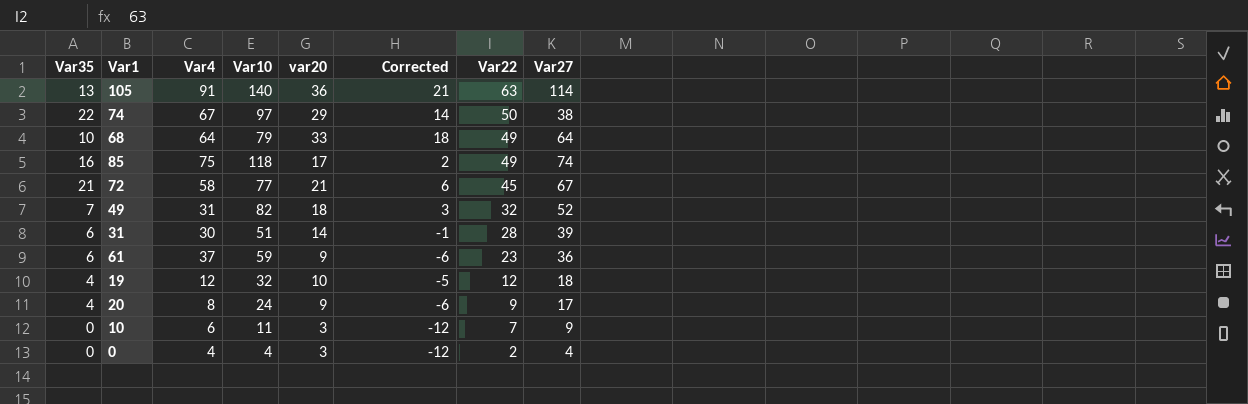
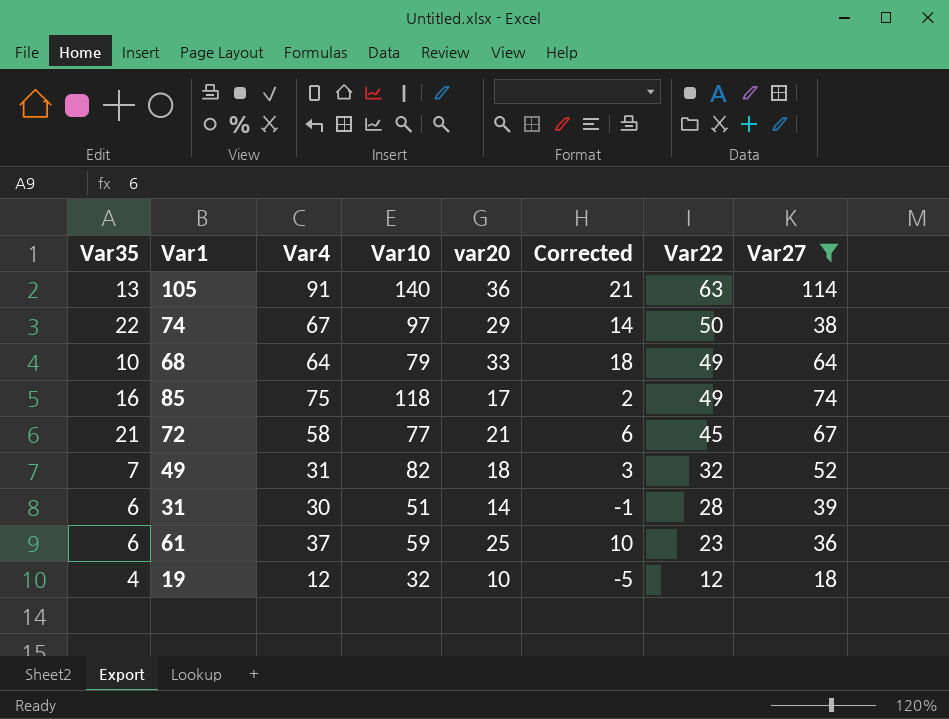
filter: none -> Var27 >= 18
61 | var20: 9 -> 25
61 | Corrected: -6 -> 10

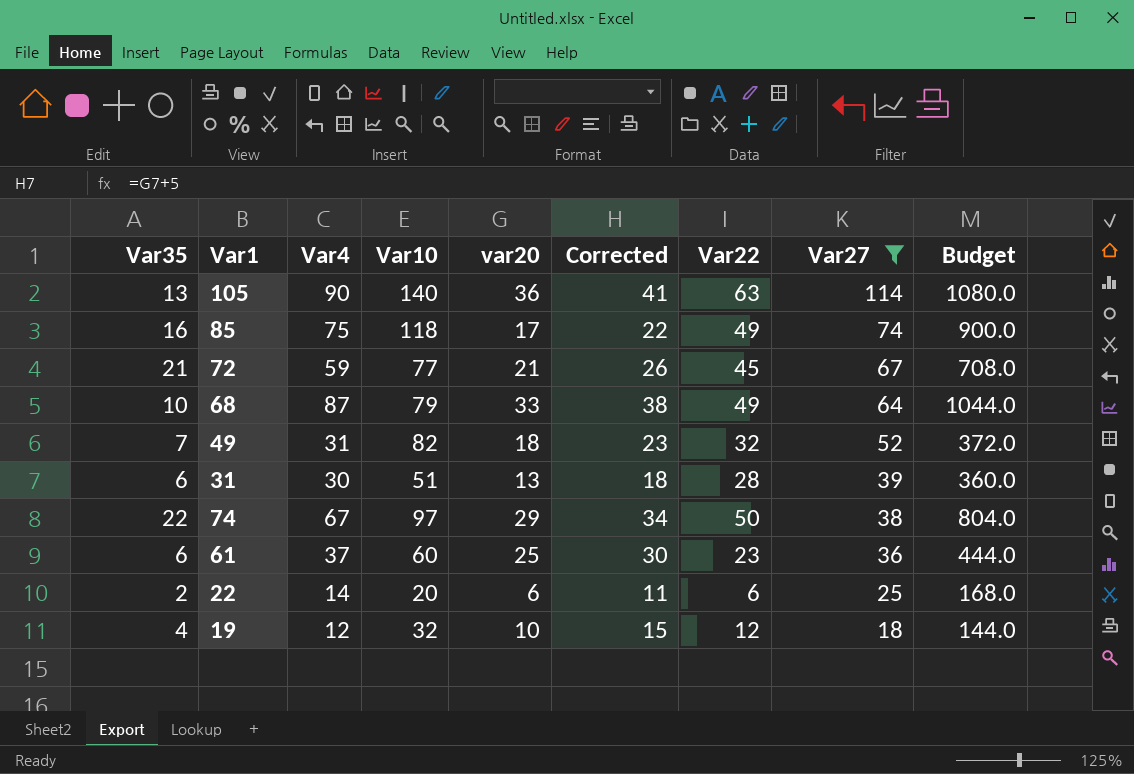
row order: Var22 descending -> Var27 descending
column Corrected | formula: [var20] - 15 -> [var20] + 5
column Budget | formula: none -> [Var4] * 12
105 | Var4: 91 -> 90
72 | Var4: 58 -> 59
68 | Var4: 64 -> 87
31 | var20: 14 -> 13
61 | Var10: 59 -> 60
row 22: none -> 2 | 14 | 20 | 6 | 11 | 6 | 25 | 168.0

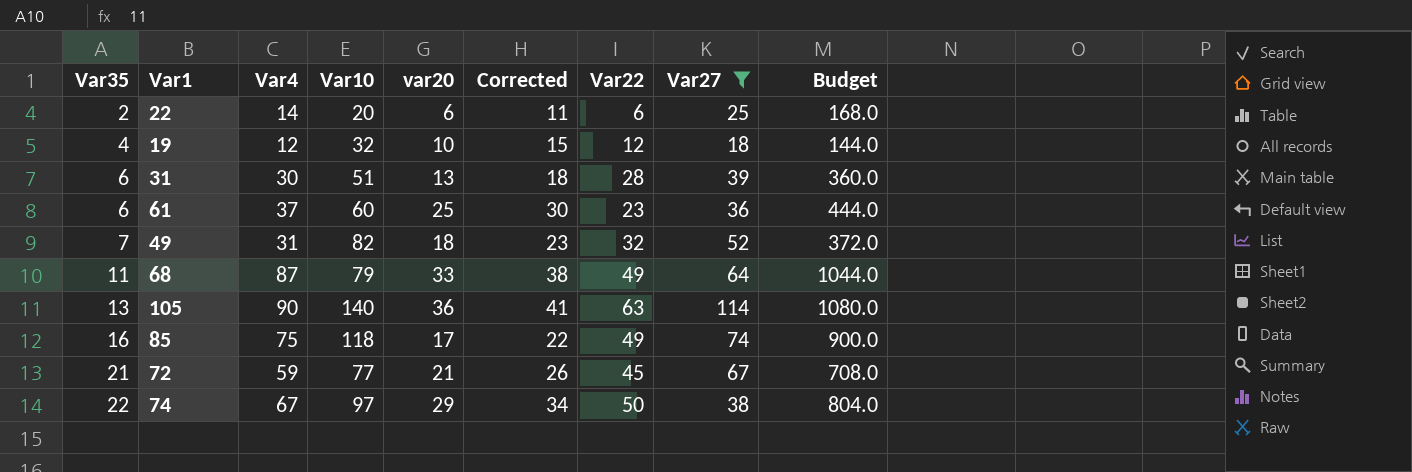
row order: Var27 descending -> Var35 ascending
68 | Var35: 10 -> 11

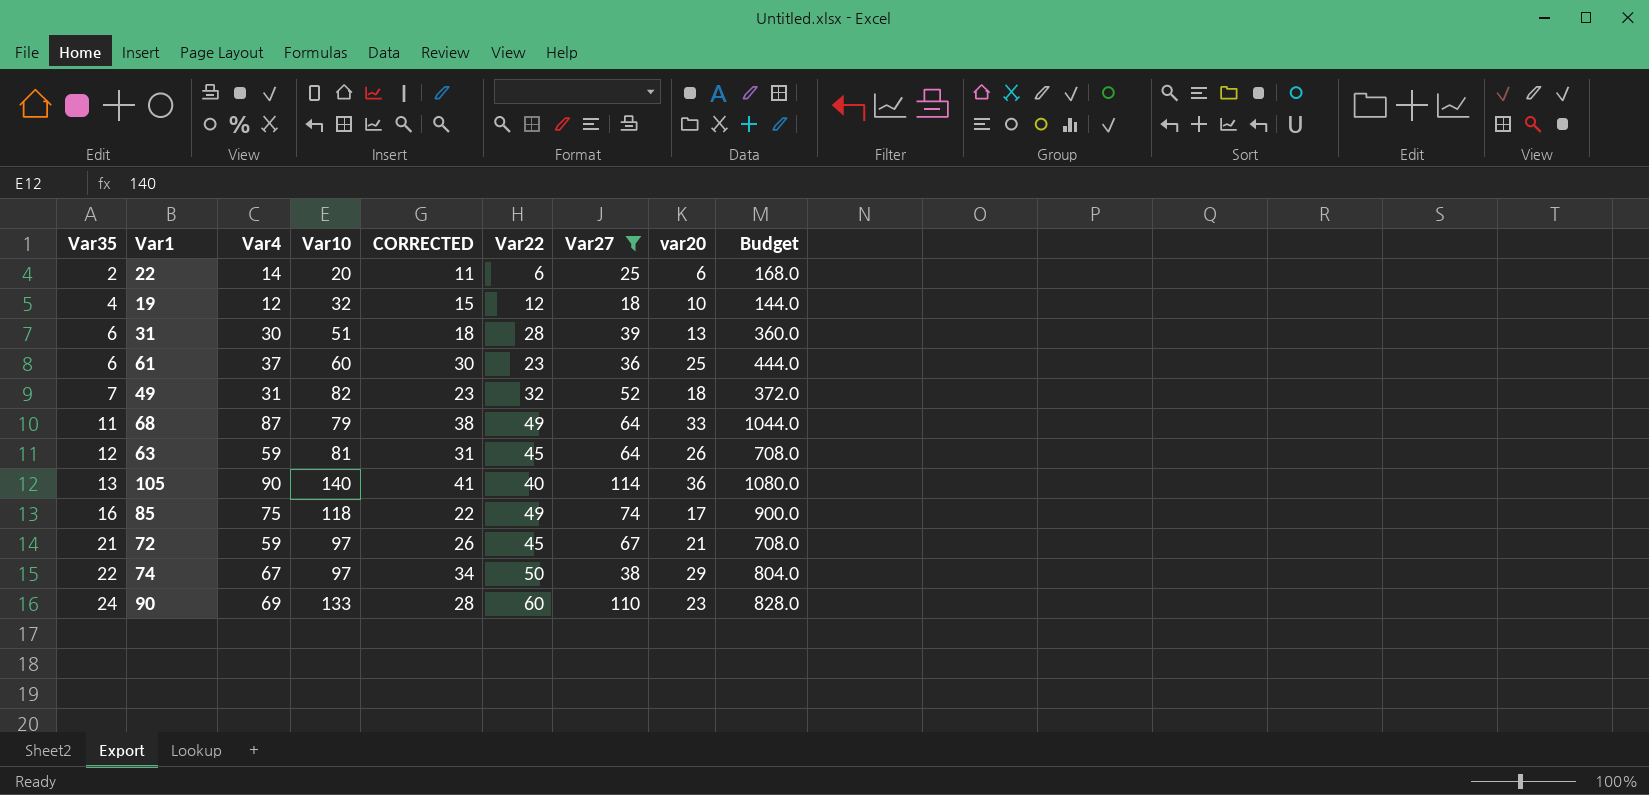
column name: Corrected -> CORRECTED
column var20 | position: 5 -> 8
row 63: none -> 12 | 59 | 81 | 31 | 45 | 64 | 26 | 708.0
105 | Var22: 63 -> 40
72 | Var10: 77 -> 97
row 90: none -> 24 | 69 | 133 | 28 | 60 | 110 | 23 | 828.0

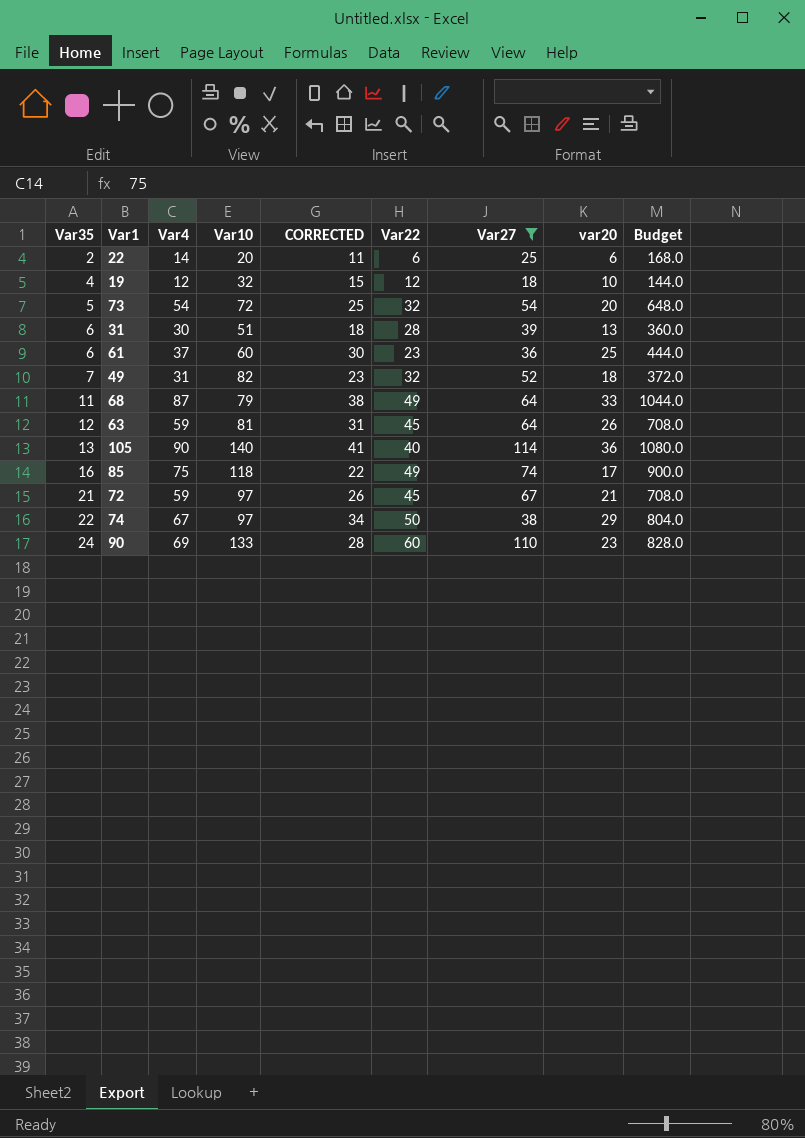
row 73: none -> 5 | 54 | 72 | 25 | 32 | 54 | 20 | 648.0

